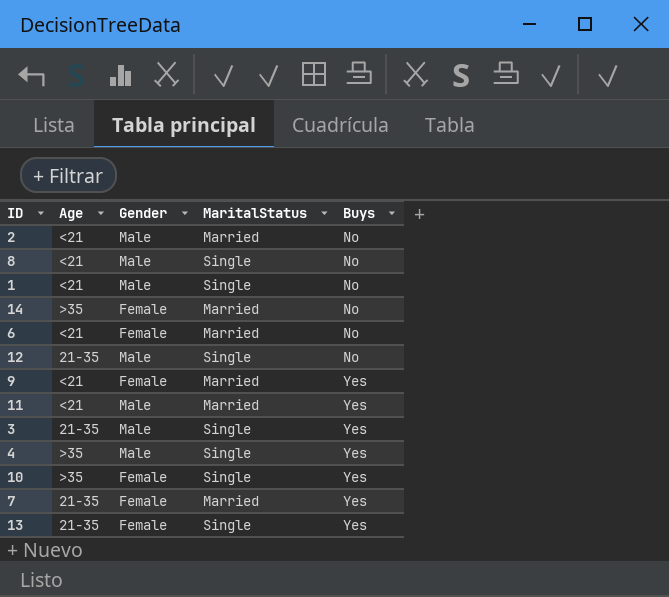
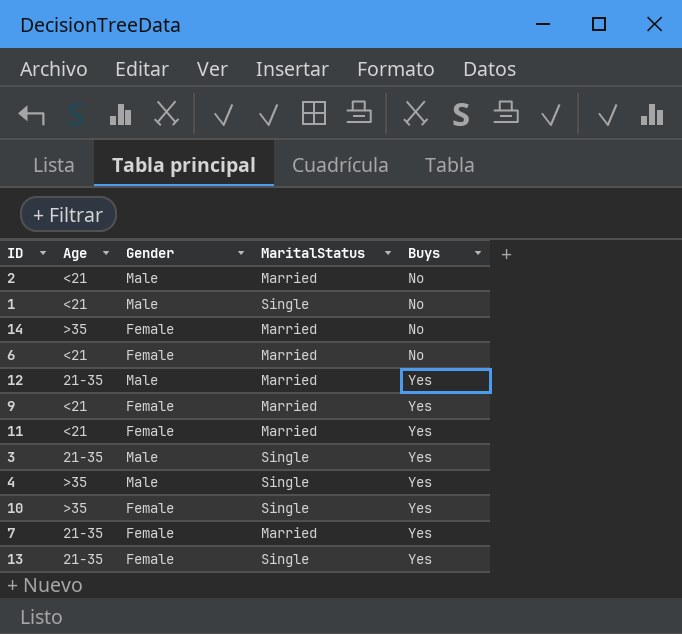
row 8: <21 | Male | Single | No -> none
12 | MaritalStatus: Single -> Married
12 | Buys: No -> Yes
11 | Gender: Male -> Female

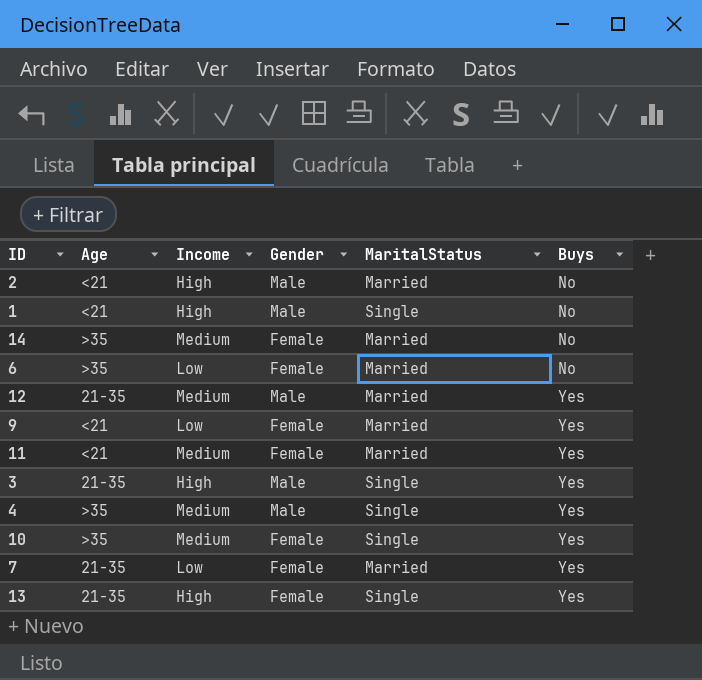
column Income | position: none -> 3
6 | Age: <21 -> >35

